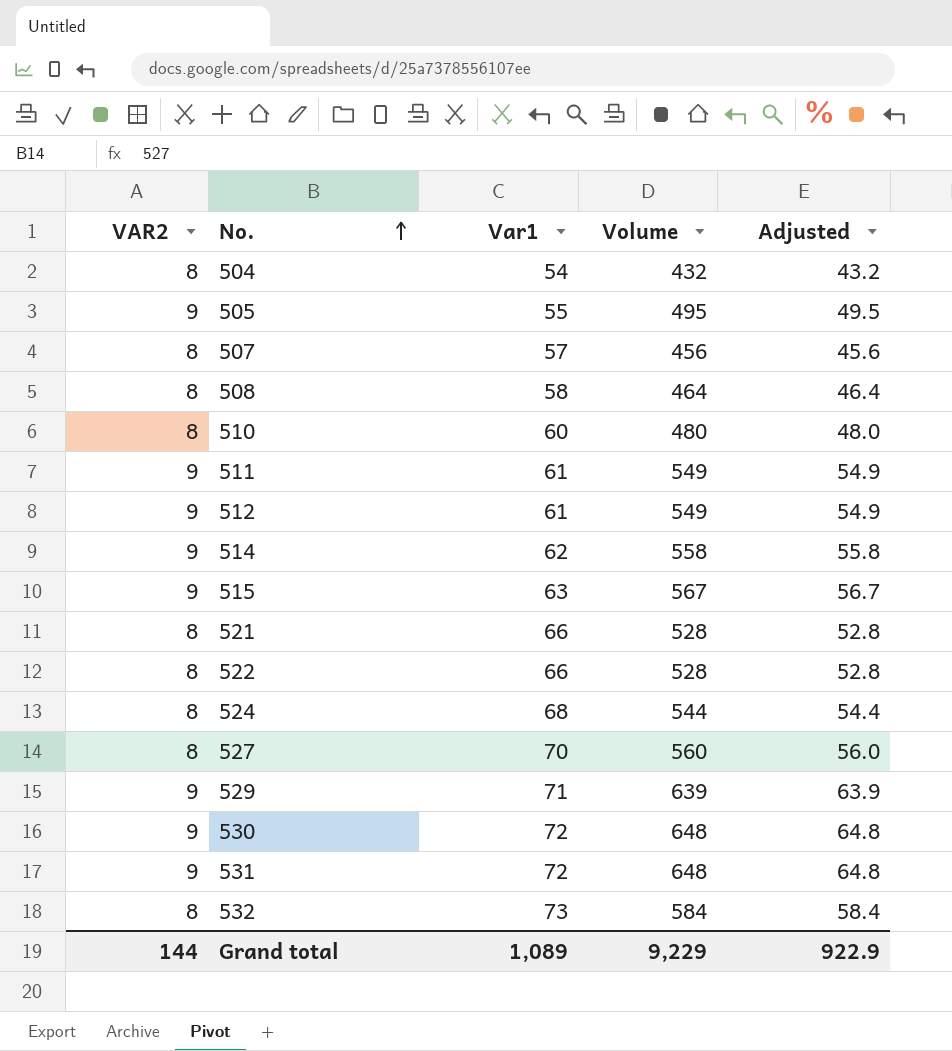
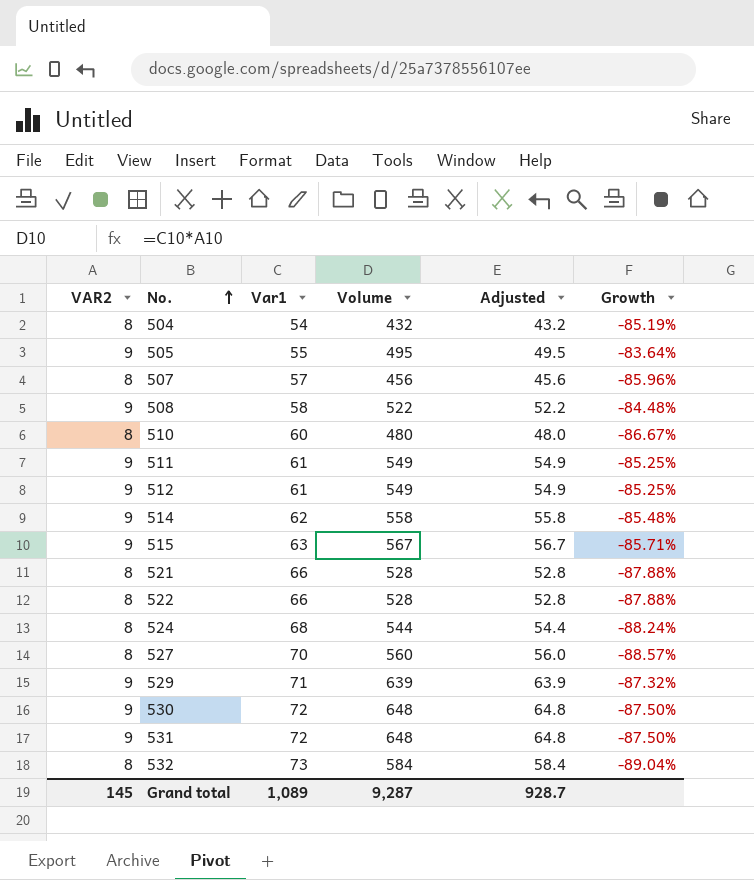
column Growth | formula: none -> ([VAR2] - [Var1]) / [Var1]
508 | VAR2: 8 -> 9
508 | Volume: 464 -> 522
508 | Adjusted: 46.4 -> 52.2
Grand total | VAR2: 144 -> 145
Grand total | Volume: 9,229 -> 9,287
Grand total | Adjusted: 922.9 -> 928.7

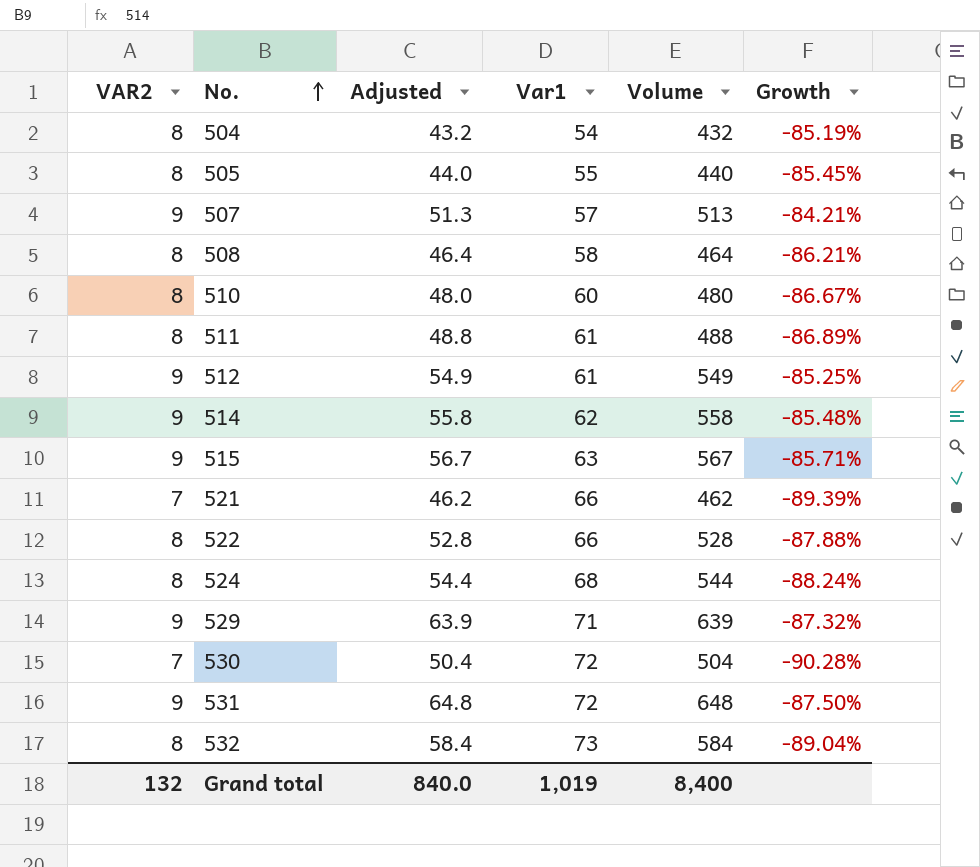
column Adjusted | position: 5 -> 3
row 527: 8 | 70 | 560 | 56.0 | -88.57% -> none
505 | VAR2: 9 -> 8
505 | Adjusted: 49.5 -> 44.0
505 | Volume: 495 -> 440
505 | Growth: -83.64% -> -85.45%
507 | VAR2: 8 -> 9
507 | Adjusted: 45.6 -> 51.3
507 | Volume: 456 -> 513
507 | Growth: -85.96% -> -84.21%
508 | VAR2: 9 -> 8
508 | Adjusted: 52.2 -> 46.4
508 | Volume: 522 -> 464
508 | Growth: -84.48% -> -86.21%
511 | VAR2: 9 -> 8
511 | Adjusted: 54.9 -> 48.8
511 | Volume: 549 -> 488
511 | Growth: -85.25% -> -86.89%
521 | VAR2: 8 -> 7
521 | Adjusted: 52.8 -> 46.2
521 | Volume: 528 -> 462
521 | Growth: -87.88% -> -89.39%
530 | VAR2: 9 -> 7
530 | Adjusted: 64.8 -> 50.4
530 | Volume: 648 -> 504
530 | Growth: -87.50% -> -90.28%
Grand total | VAR2: 145 -> 132
Grand total | Adjusted: 928.7 -> 840.0
Grand total | Var1: 1,089 -> 1,019
Grand total | Volume: 9,287 -> 8,400

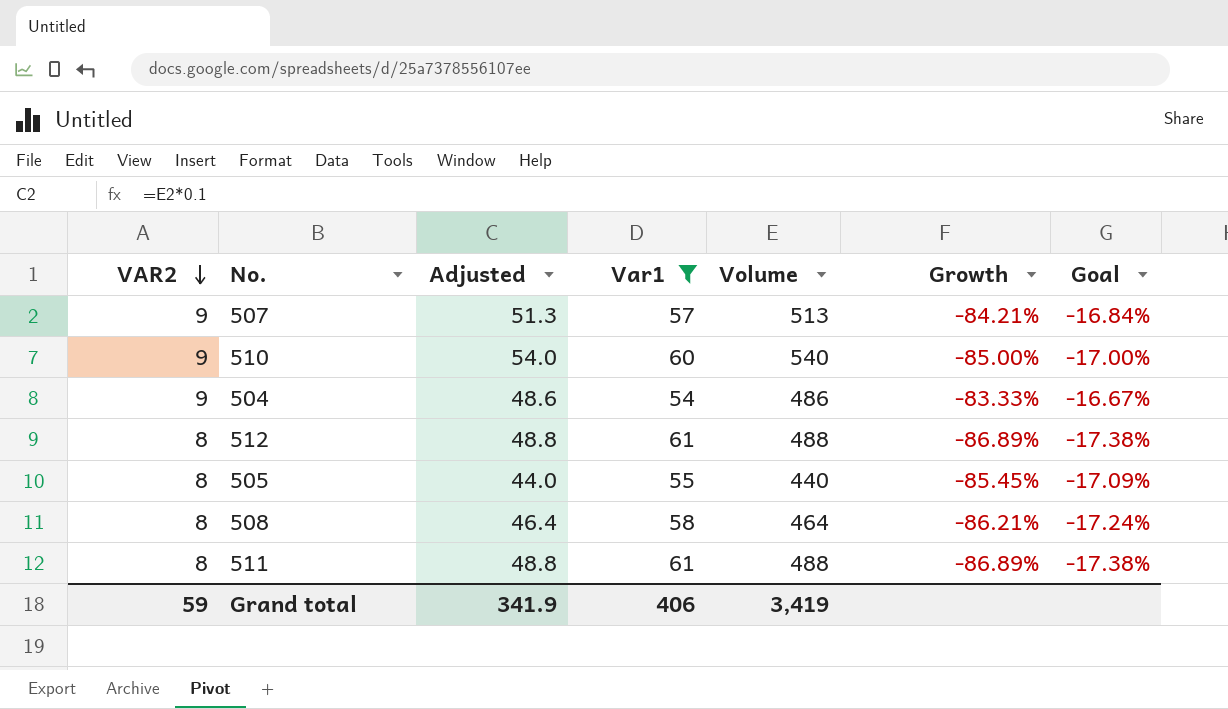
filter: none -> Var1 <= 61
row order: No. ascending -> VAR2 descending
column Goal | formula: none -> [Growth] * 0.2
510 | VAR2: 8 -> 9
510 | Adjusted: 48.0 -> 54.0
510 | Volume: 480 -> 540
510 | Growth: -86.67% -> -85.00%
504 | VAR2: 8 -> 9
504 | Adjusted: 43.2 -> 48.6
504 | Volume: 432 -> 486
504 | Growth: -85.19% -> -83.33%
512 | VAR2: 9 -> 8
512 | Adjusted: 54.9 -> 48.8
512 | Volume: 549 -> 488
512 | Growth: -85.25% -> -86.89%
Grand total | VAR2: 132 -> 59
Grand total | Adjusted: 840.0 -> 341.9
Grand total | Var1: 1,019 -> 406
Grand total | Volume: 8,400 -> 3,419

